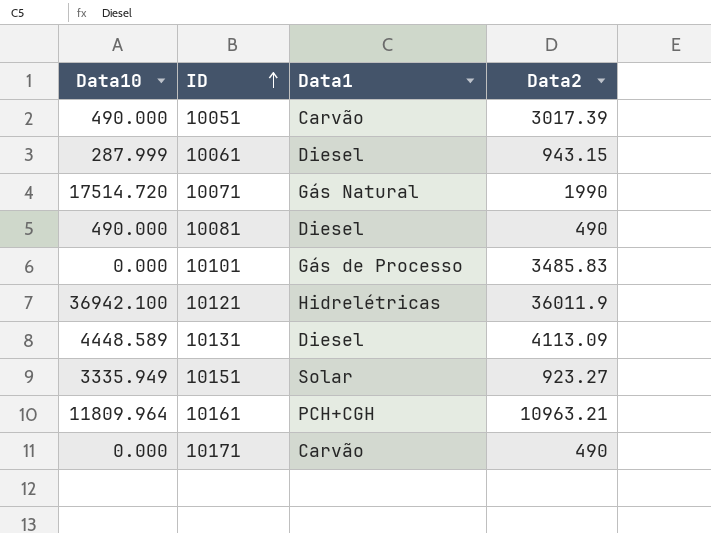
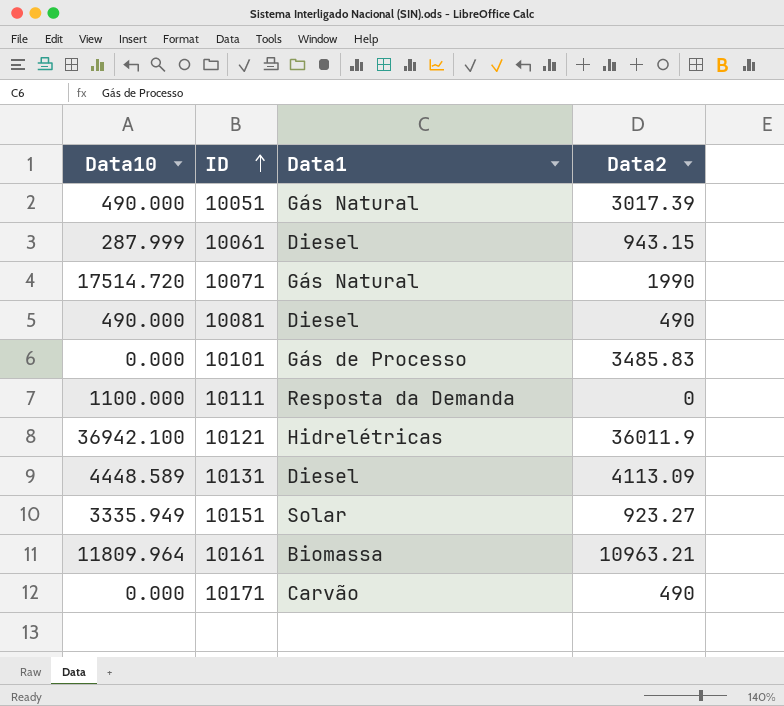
10051 | Data1: Carvão -> Gás Natural
row 10111: none -> 1100.000 | Resposta da Demanda | 0
10161 | Data1: PCH+CGH -> Biomassa

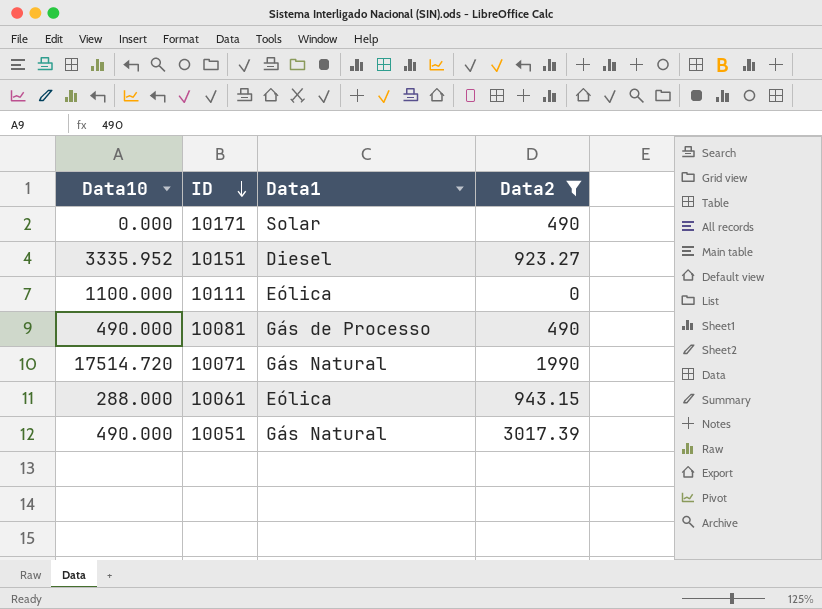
filter: none -> Data2 <= 3017.39
row order: ID ascending -> ID descending
10171 | Data1: Carvão -> Solar
10151 | Data10: 3335.949 -> 3335.952
10151 | Data1: Solar -> Diesel
10111 | Data1: Resposta da Demanda -> Eólica
10081 | Data1: Diesel -> Gás de Processo
10061 | Data10: 287.999 -> 288.000
10061 | Data1: Diesel -> Eólica

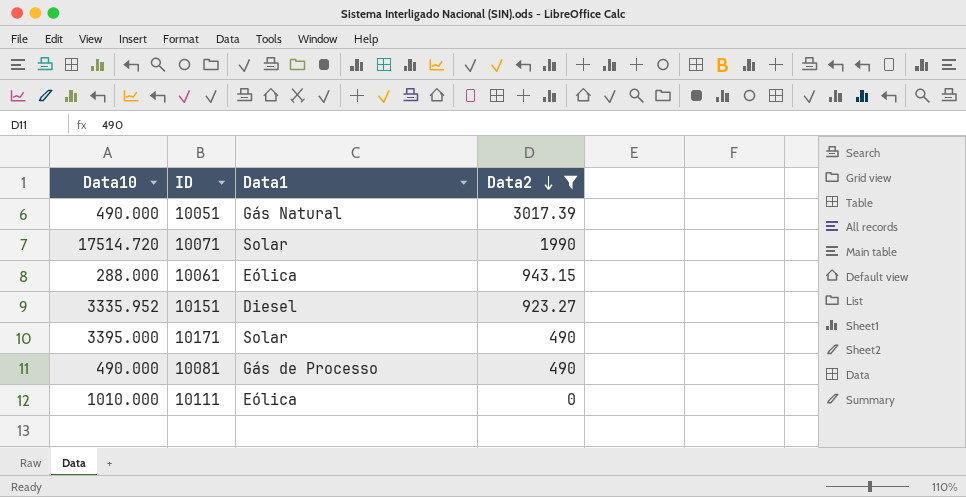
row order: ID descending -> Data2 descending
10071 | Data1: Gás Natural -> Solar
10171 | Data10: 0.000 -> 3395.000
10111 | Data10: 1100.000 -> 1010.000

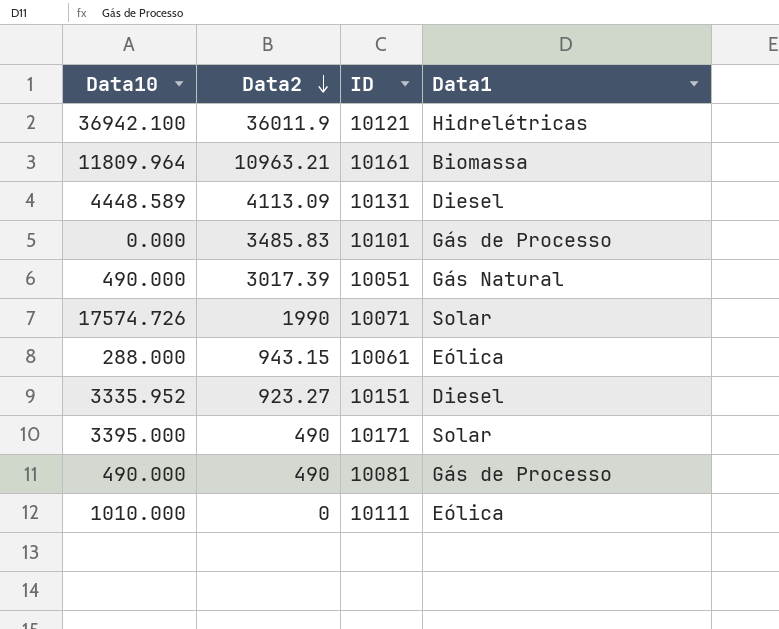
filter: Data2 <= 3017.39 -> none
column Data2 | position: 4 -> 2
10071 | Data10: 17514.720 -> 17574.726

